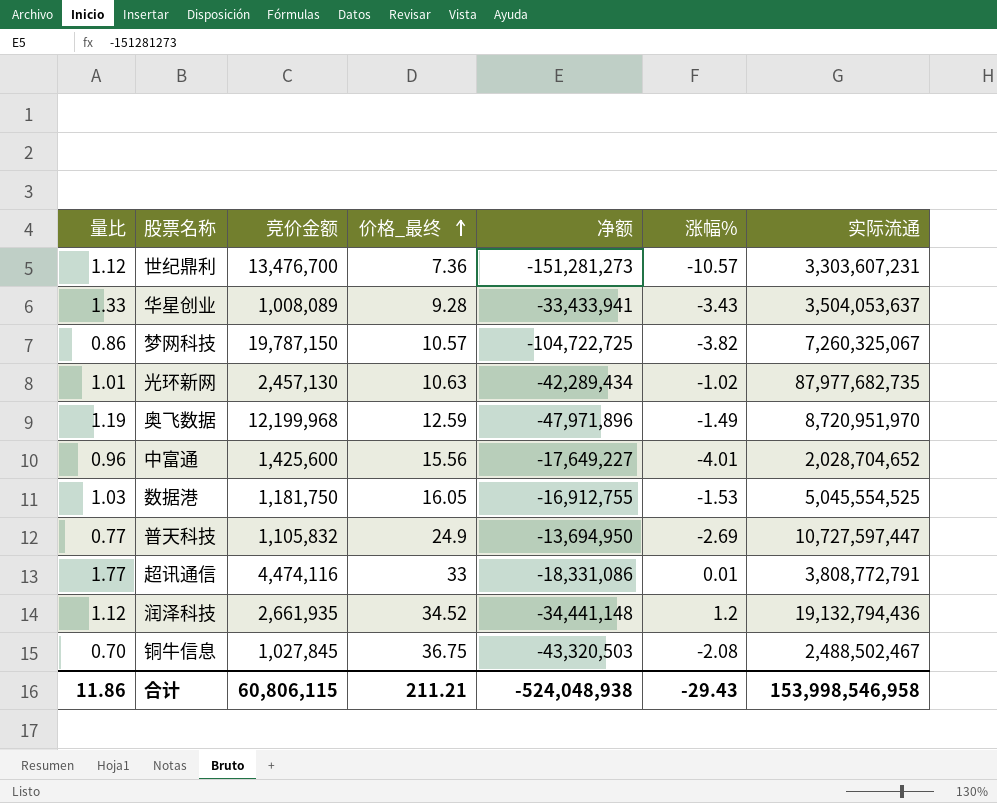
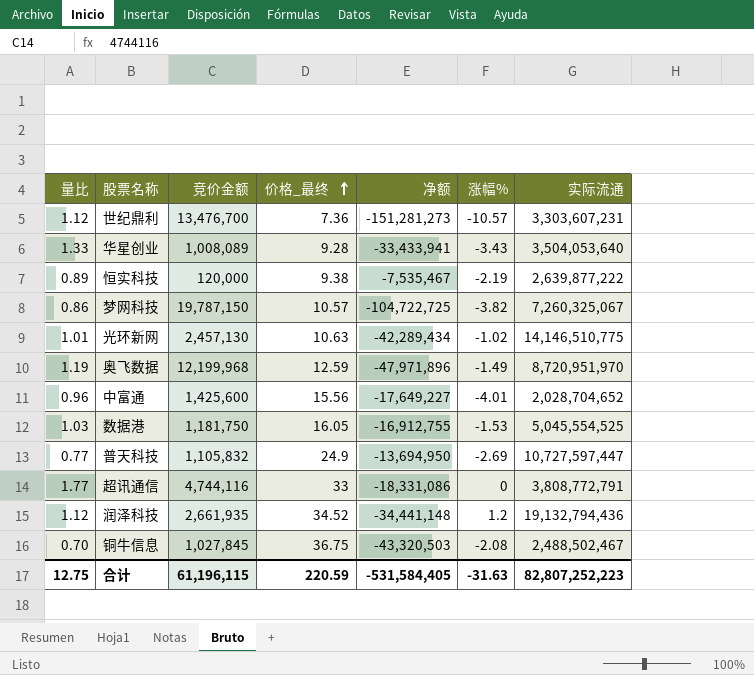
华星创业 | 实际流通: 3,504,053,637 -> 3,504,053,640
row 恒实科技: none -> 0.89 | 120,000 | 9.38 | -7,535,467 | -2.19 | 2,639,877,222
光环新网 | 实际流通: 87,977,682,735 -> 14,146,510,775
超讯通信 | 竞价金额: 4,474,116 -> 4,744,116
超讯通信 | 涨幅%: 0.01 -> 0
合计 | 量比: 11.86 -> 12.75
合计 | 竞价金额: 60,806,115 -> 61,196,115
合计 | 价格_最终: 211.21 -> 220.59
合计 | 净额: -524,048,938 -> -531,584,405
合计 | 涨幅%: -29.43 -> -31.63
合计 | 实际流通: 153,998,546,958 -> 82,807,252,223

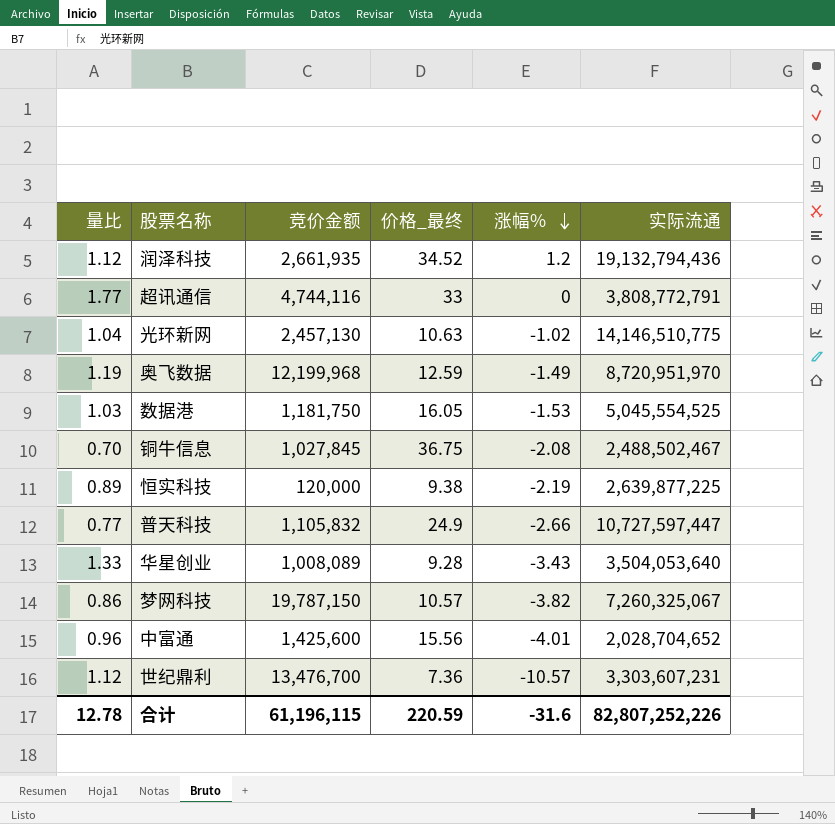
row order: 价格_最终 ascending -> 涨幅% descending
column 净额 | position: 5 -> none
光环新网 | 量比: 1.01 -> 1.04
恒实科技 | 实际流通: 2,639,877,222 -> 2,639,877,225
普天科技 | 涨幅%: -2.69 -> -2.66
合计 | 量比: 12.75 -> 12.78
合计 | 涨幅%: -31.63 -> -31.6
合计 | 实际流通: 82,807,252,223 -> 82,807,252,226

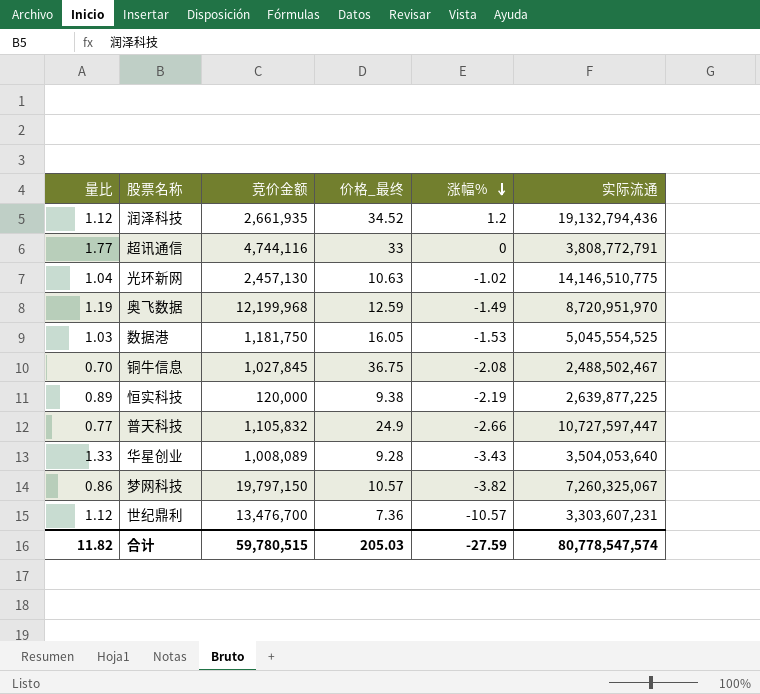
row 中富通: 0.96 | 1,425,600 | 15.56 | -4.01 | 2,028,704,652 -> none
梦网科技 | 竞价金额: 19,787,150 -> 19,797,150
合计 | 量比: 12.78 -> 11.82
合计 | 竞价金额: 61,196,115 -> 59,780,515
合计 | 价格_最终: 220.59 -> 205.03
合计 | 涨幅%: -31.6 -> -27.59
合计 | 实际流通: 82,807,252,226 -> 80,778,547,574

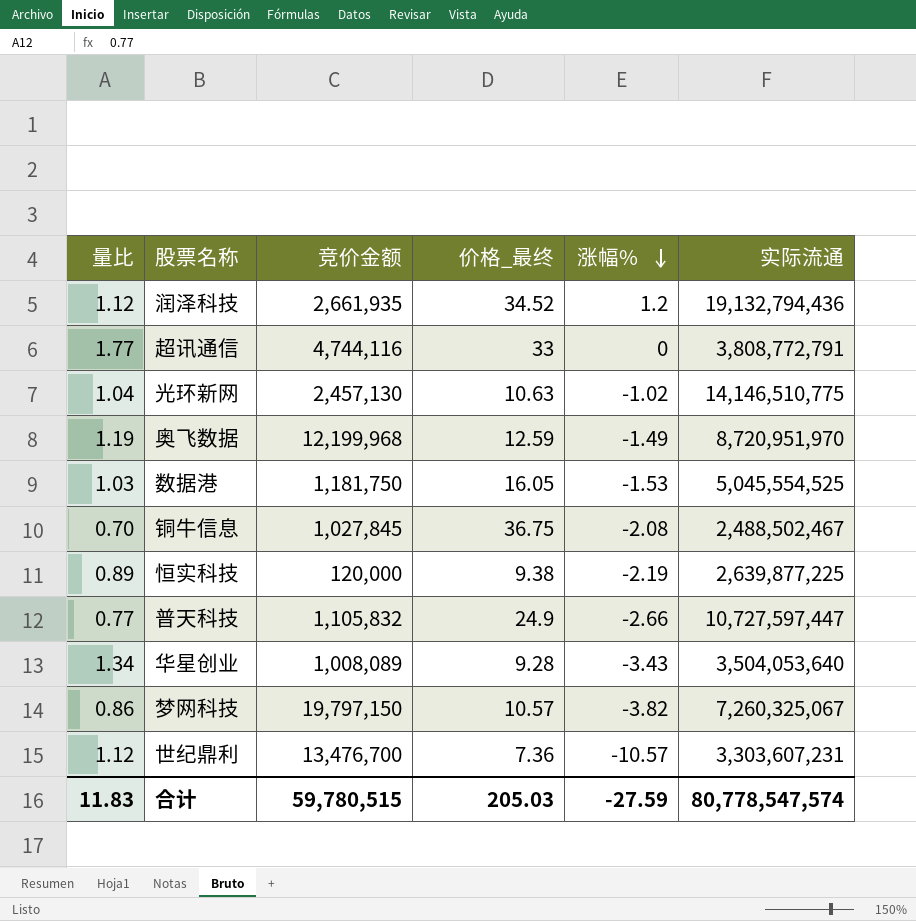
华星创业 | 量比: 1.33 -> 1.34
合计 | 量比: 11.82 -> 11.83

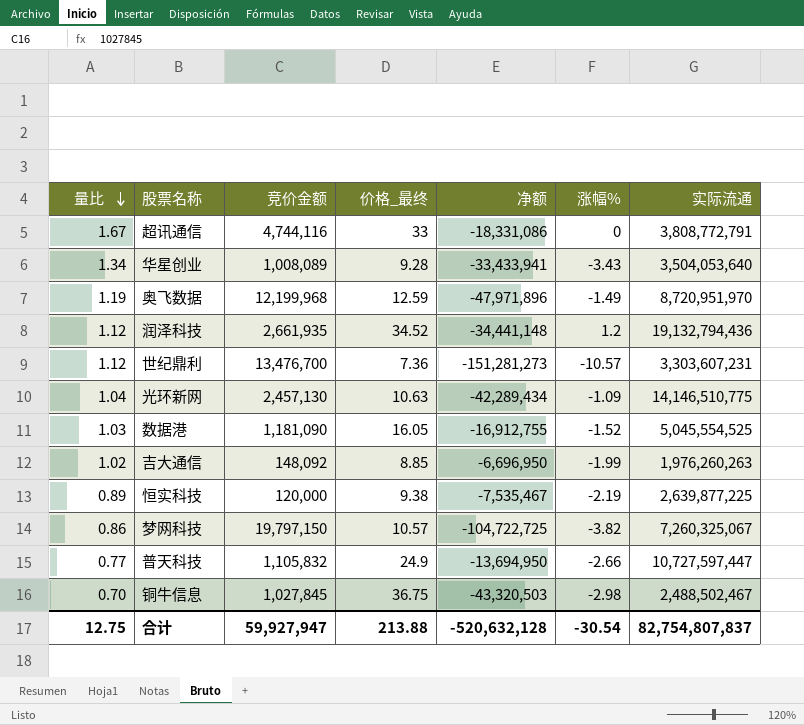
row order: 涨幅% descending -> 量比 descending
column 净额 | position: none -> 5
超讯通信 | 量比: 1.77 -> 1.67
光环新网 | 涨幅%: -1.02 -> -1.09
数据港 | 竞价金额: 1,181,750 -> 1,181,090
数据港 | 涨幅%: -1.53 -> -1.52
row 吉大通信: none -> 1.02 | 148,092 | 8.85 | -6,696,950 | -1.99 | 1,976,260,263
铜牛信息 | 涨幅%: -2.08 -> -2.98
合计 | 量比: 11.83 -> 12.75
合计 | 竞价金额: 59,780,515 -> 59,927,947
合计 | 价格_最终: 205.03 -> 213.88
合计 | 涨幅%: -27.59 -> -30.54
合计 | 实际流通: 80,778,547,574 -> 82,754,807,837

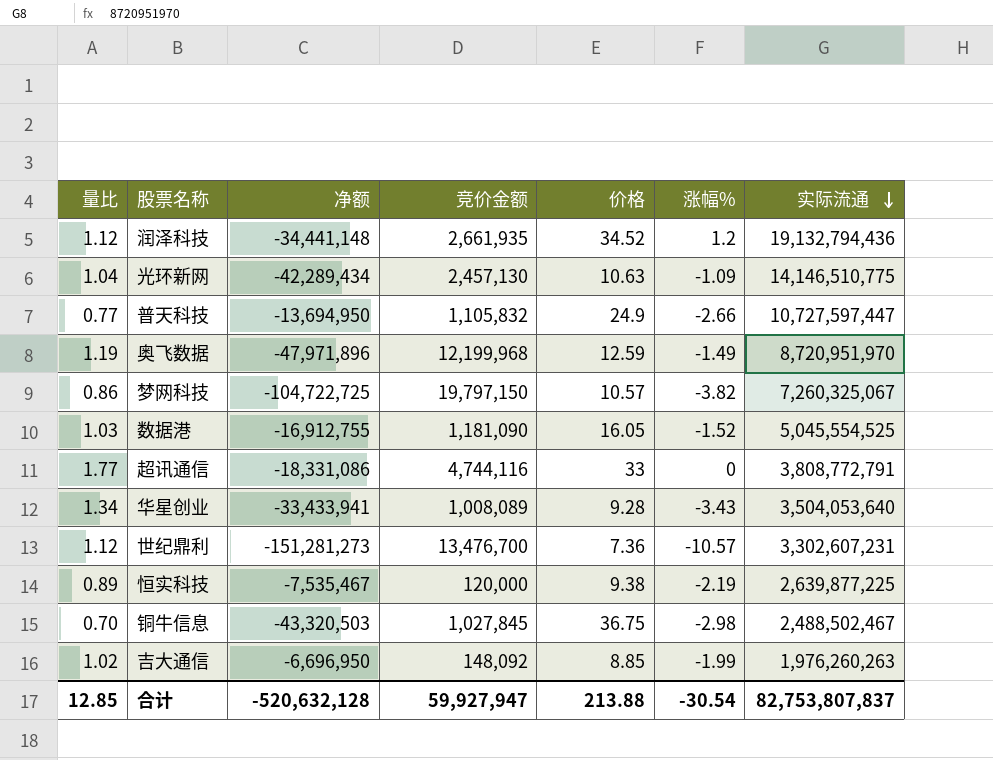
row order: 量比 descending -> 实际流通 descending
column 净额 | position: 5 -> 3
column name: 价格_最终 -> 价格
超讯通信 | 量比: 1.67 -> 1.77
世纪鼎利 | 实际流通: 3,303,607,231 -> 3,302,607,231
合计 | 量比: 12.75 -> 12.85
合计 | 实际流通: 82,754,807,837 -> 82,753,807,837

